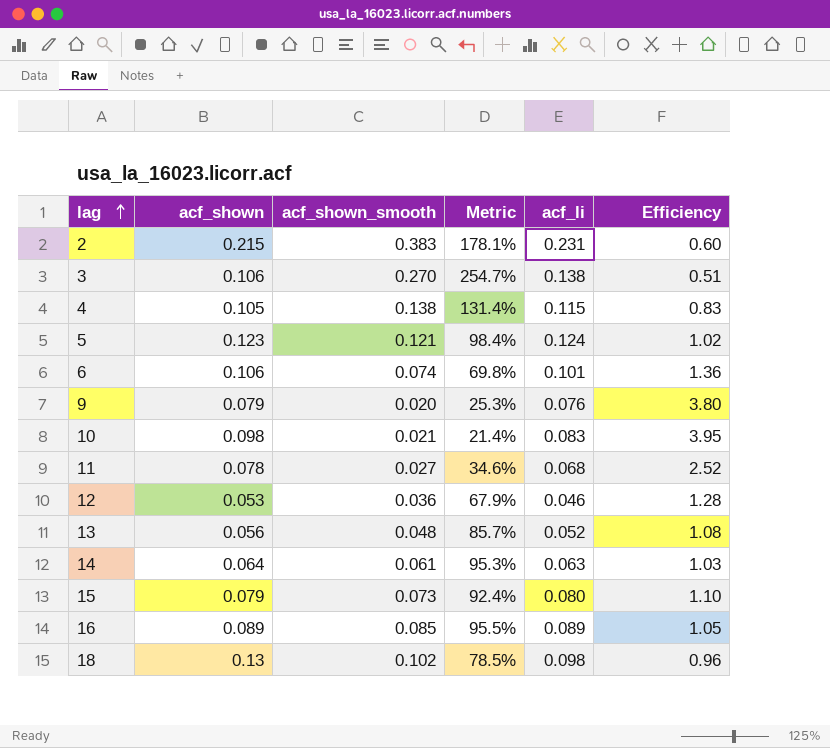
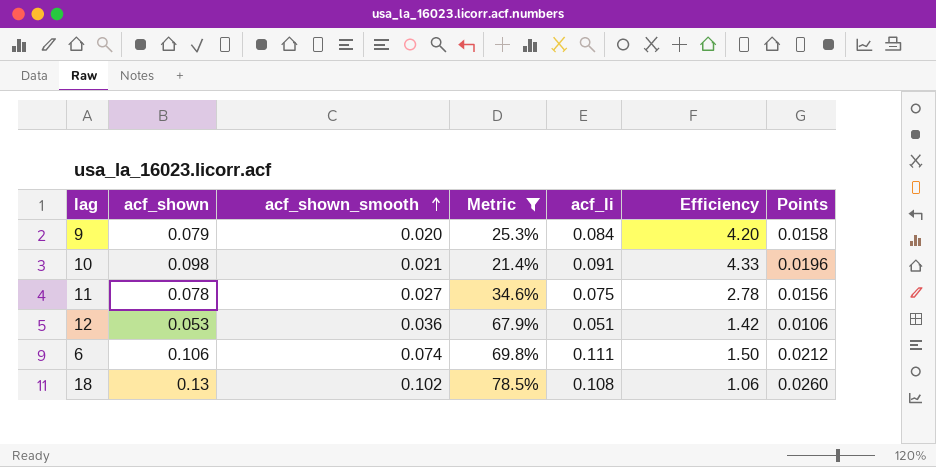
filter: none -> Metric <= 78.5%
row order: lag ascending -> acf_shown_smooth ascending
column Points | formula: none -> [acf_shown] * 0.2
9 | acf_li: 0.076 -> 0.084
9 | Efficiency: 3.80 -> 4.20
10 | acf_li: 0.083 -> 0.091
10 | Efficiency: 3.95 -> 4.33
11 | acf_li: 0.068 -> 0.075
11 | Efficiency: 2.52 -> 2.78
12 | acf_li: 0.046 -> 0.051
12 | Efficiency: 1.28 -> 1.42
6 | acf_li: 0.101 -> 0.111
6 | Efficiency: 1.36 -> 1.50
18 | acf_li: 0.098 -> 0.108
18 | Efficiency: 0.96 -> 1.06

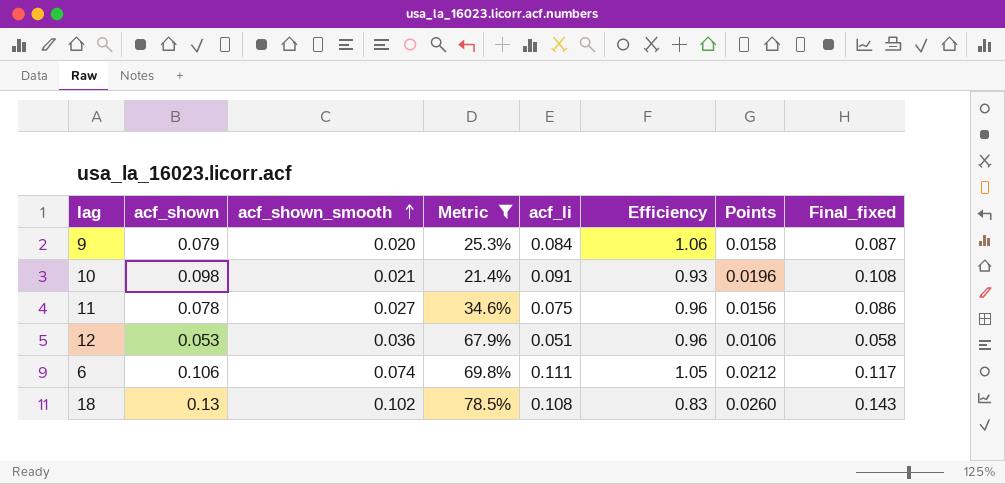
column Efficiency | formula: [acf_li] / [acf_shown_smooth] -> [acf_li] / [acf_shown]
column Final_fixed | formula: none -> [acf_shown] * 1.1

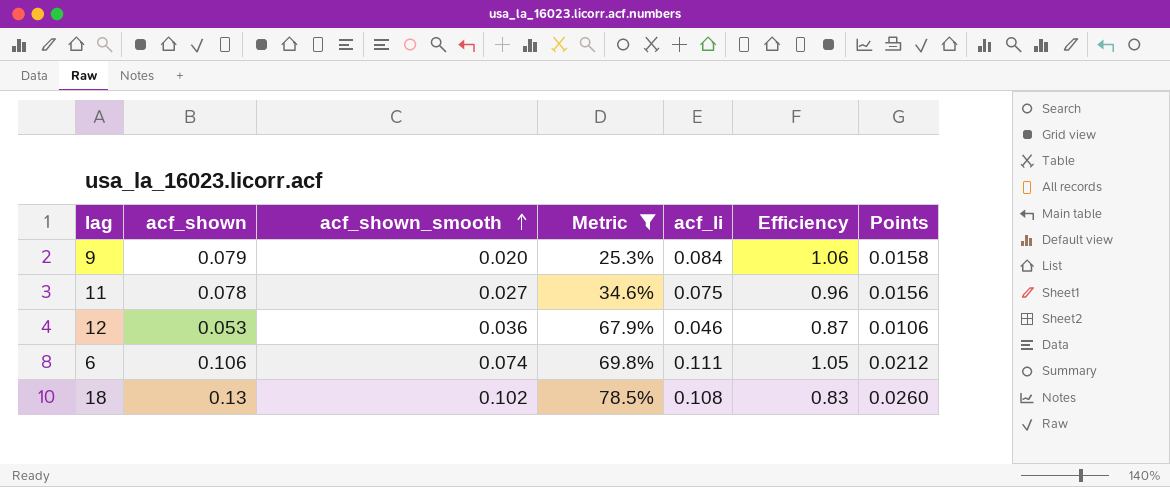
column Final_fixed | formula: [acf_shown] * 1.1 -> none
row 10: 0.098 | 0.021 | 21.4% | 0.091 | 0.93 | 0.0196 | 0.108 -> none
12 | acf_li: 0.051 -> 0.046
12 | Efficiency: 0.96 -> 0.87

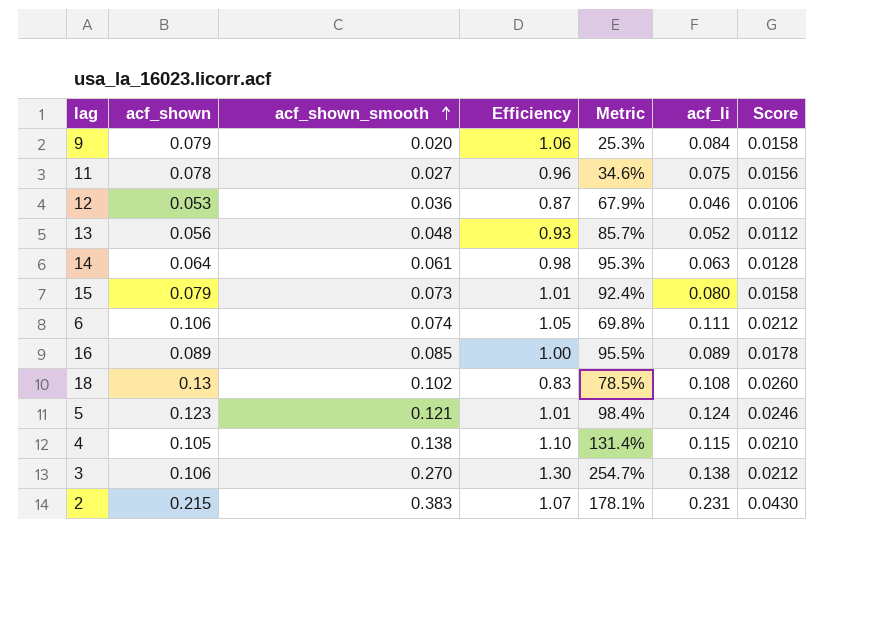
filter: Metric <= 78.5% -> none
column Efficiency | position: 6 -> 4
column name: Points -> Score

